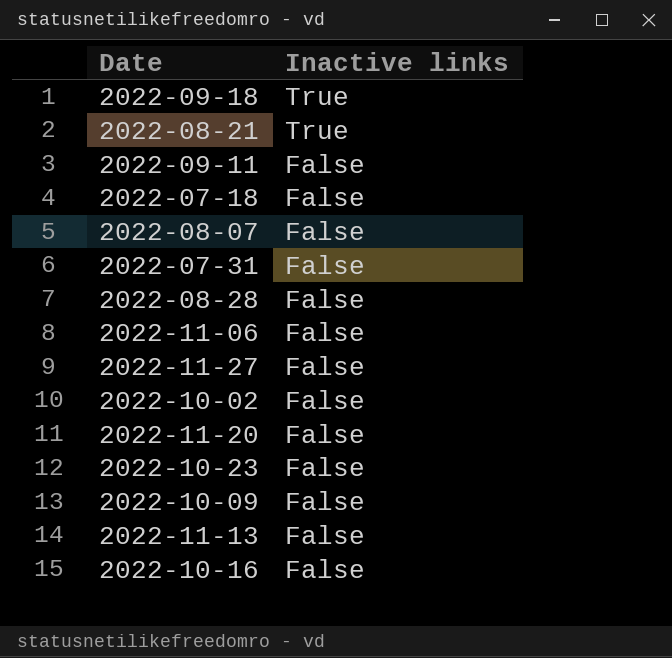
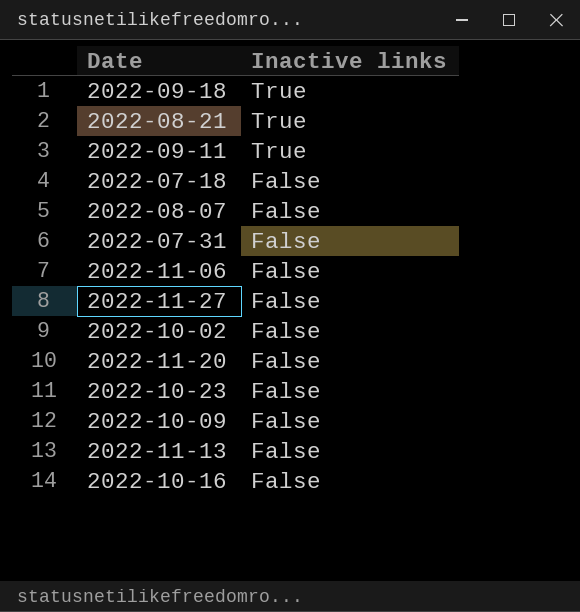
row 2022-08-28: False -> none
2022-09-11 | Inactive links: False -> True

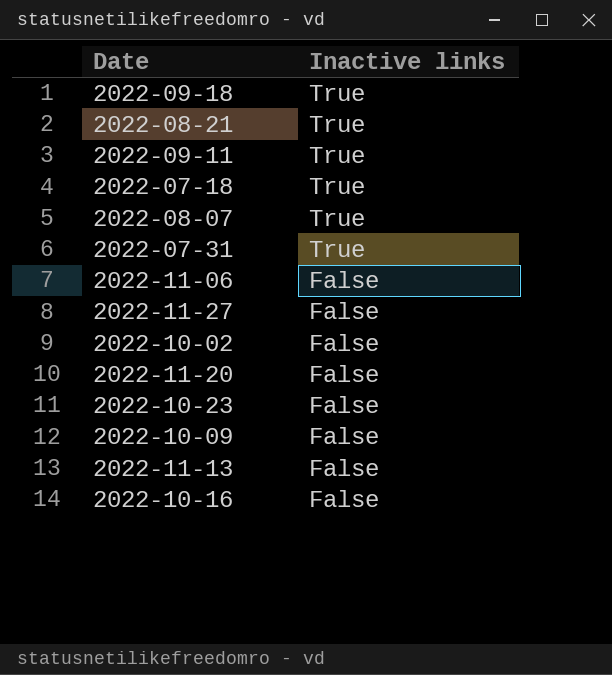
2022-07-18 | Inactive links: False -> True
2022-08-07 | Inactive links: False -> True
2022-07-31 | Inactive links: False -> True

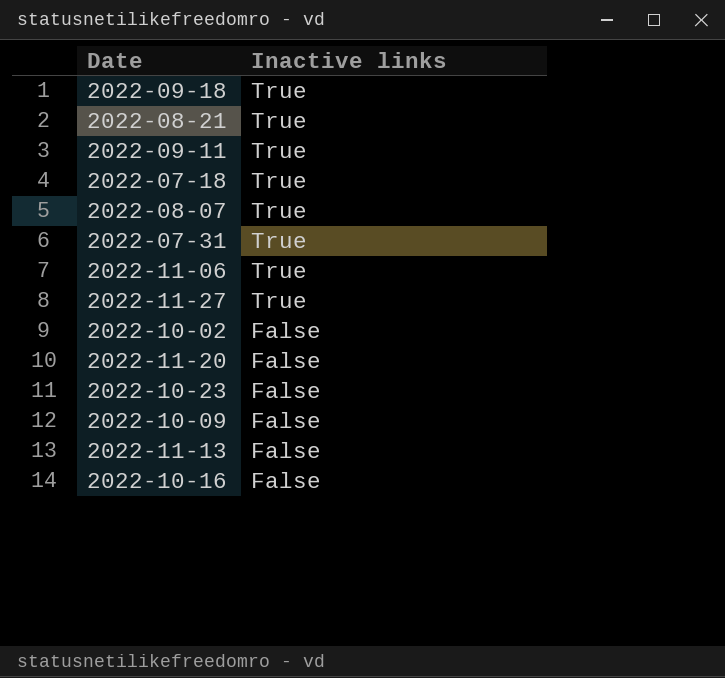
2022-11-06 | Inactive links: False -> True
2022-11-27 | Inactive links: False -> True

